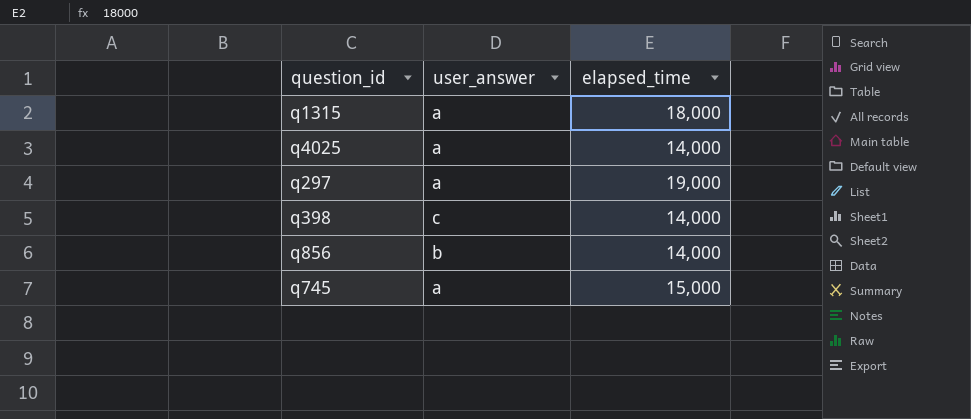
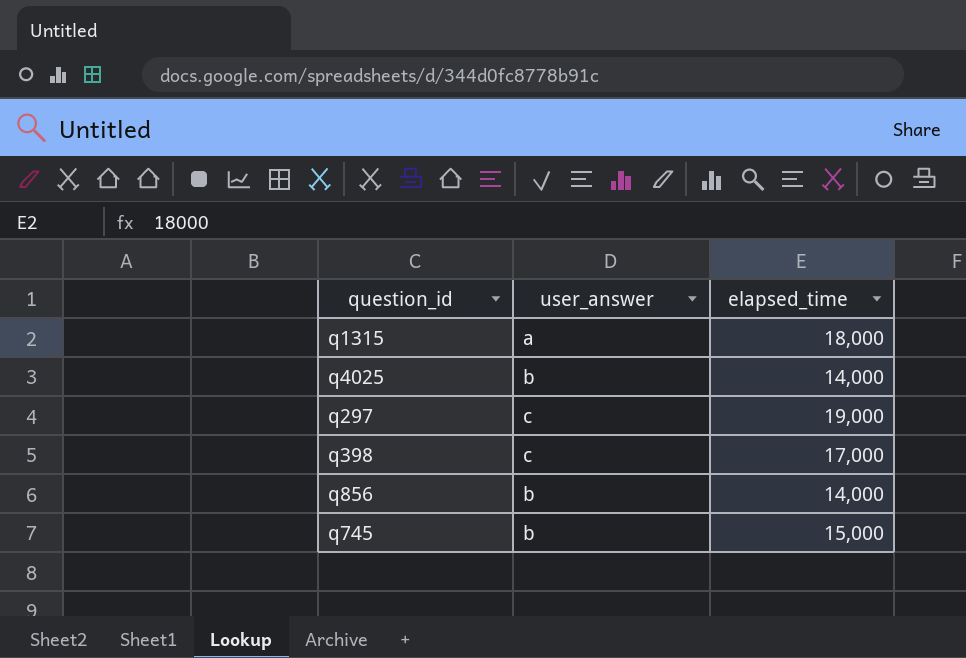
q4025 | user_answer: a -> b
q297 | user_answer: a -> c
q398 | elapsed_time: 14,000 -> 17,000
q745 | user_answer: a -> b

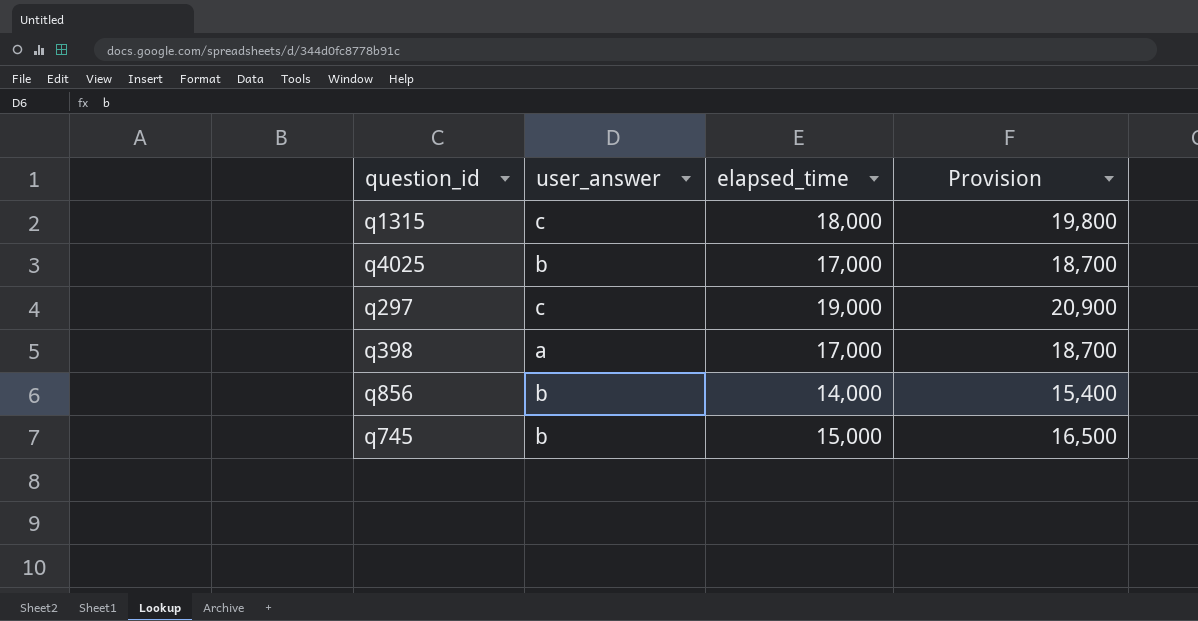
column Provision | formula: none -> [elapsed_time] * 1.1
q1315 | user_answer: a -> c
q4025 | elapsed_time: 14,000 -> 17,000
q398 | user_answer: c -> a

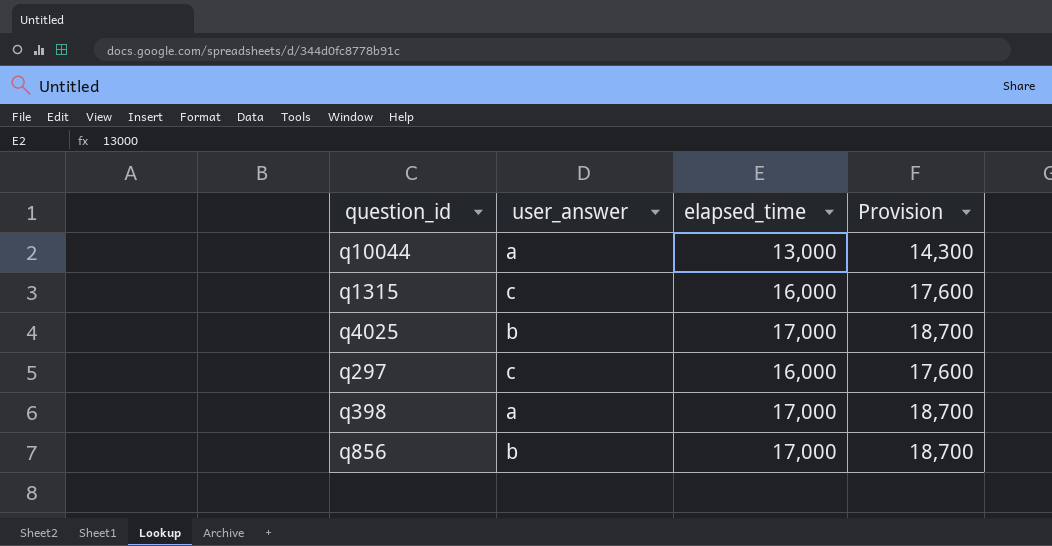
row q745: b | 15,000 | 16,500 -> none
row q10044: none -> a | 13,000 | 14,300
q1315 | elapsed_time: 18,000 -> 16,000
q1315 | Provision: 19,800 -> 17,600
q297 | elapsed_time: 19,000 -> 16,000
q297 | Provision: 20,900 -> 17,600
q856 | elapsed_time: 14,000 -> 17,000
q856 | Provision: 15,400 -> 18,700

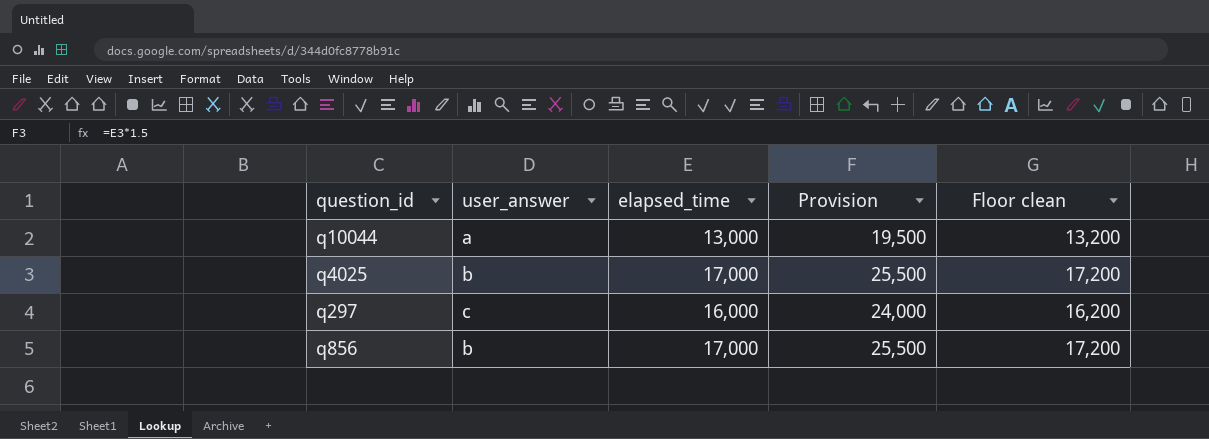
column Provision | formula: [elapsed_time] * 1.1 -> [elapsed_time] * 1.5
column Floor clean | formula: none -> [elapsed_time] + 200
row q1315: c | 16,000 | 17,600 -> none
row q398: a | 17,000 | 18,700 -> none

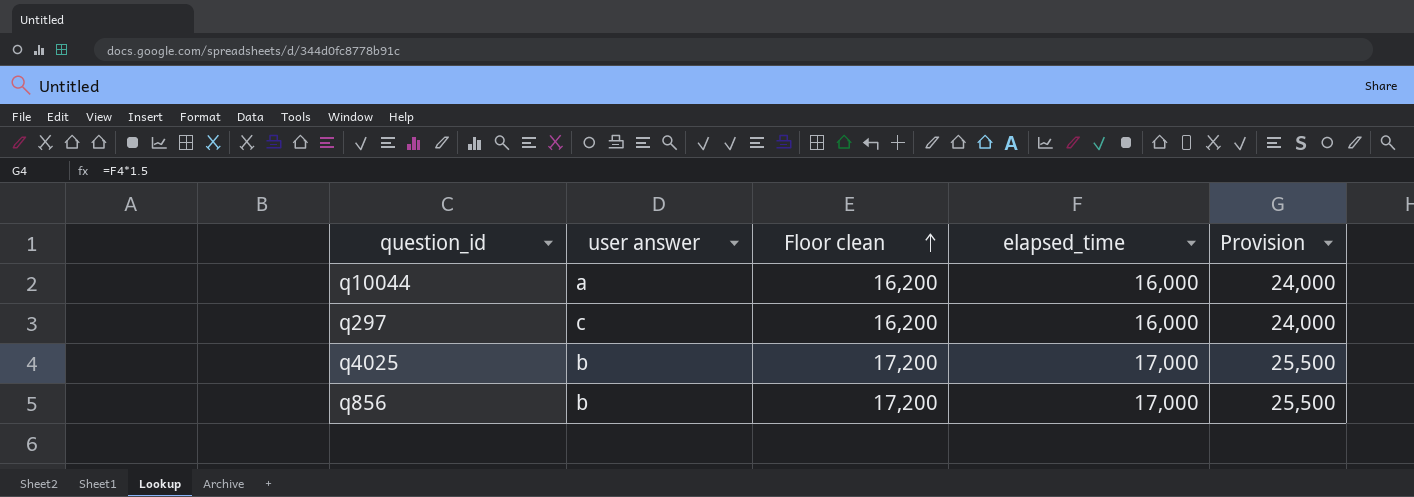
row order: none -> Floor clean ascending
column name: user_answer -> user answer
column Floor clean | position: 5 -> 3
q10044 | Floor clean: 13,200 -> 16,200
q10044 | elapsed_time: 13,000 -> 16,000
q10044 | Provision: 19,500 -> 24,000

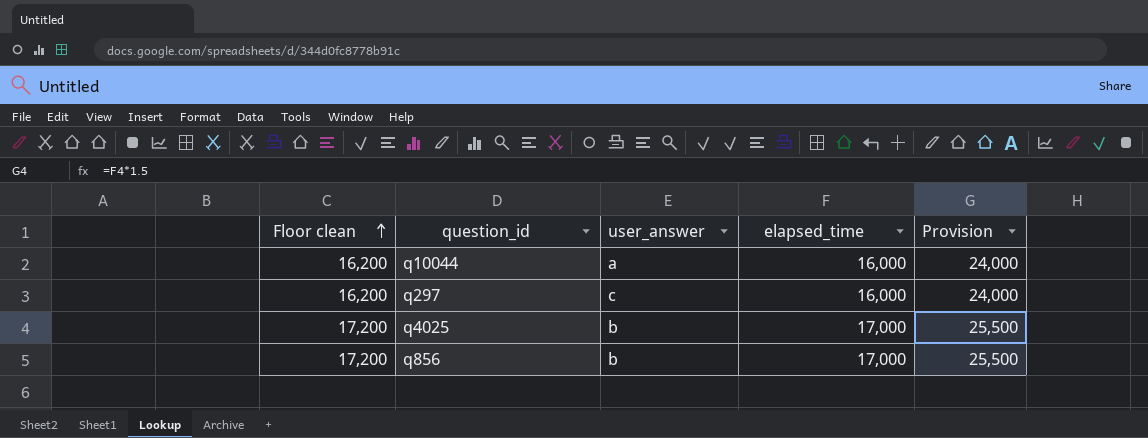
column Floor clean | position: 3 -> 1
column name: user answer -> user_answer

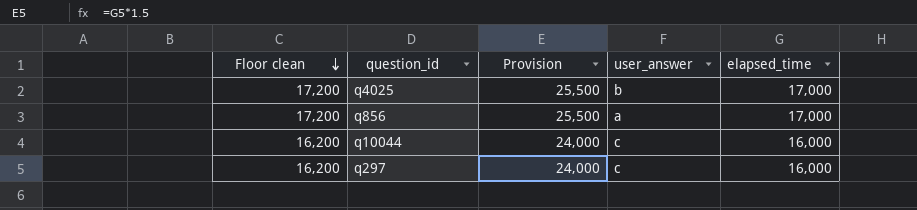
row order: Floor clean ascending -> Floor clean descending
column Provision | position: 5 -> 3
q856 | user_answer: b -> a
q10044 | user_answer: a -> c

